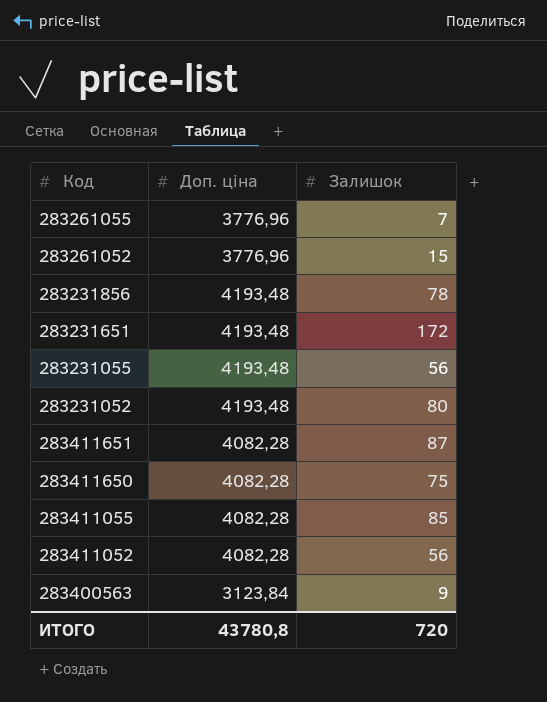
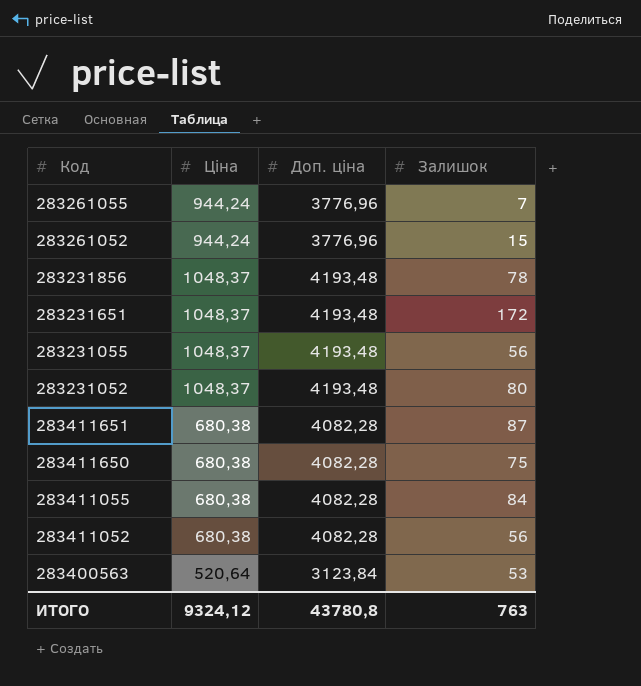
column Ціна | position: none -> 2
283411055 | Залишок: 85 -> 84
283400563 | Залишок: 9 -> 53
ИТОГО | Залишок: 720 -> 763

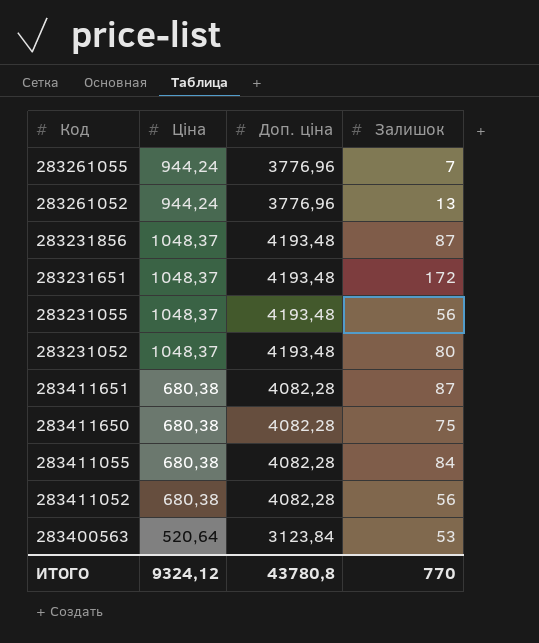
283261052 | Залишок: 15 -> 13
283231856 | Залишок: 78 -> 87
ИТОГО | Залишок: 763 -> 770

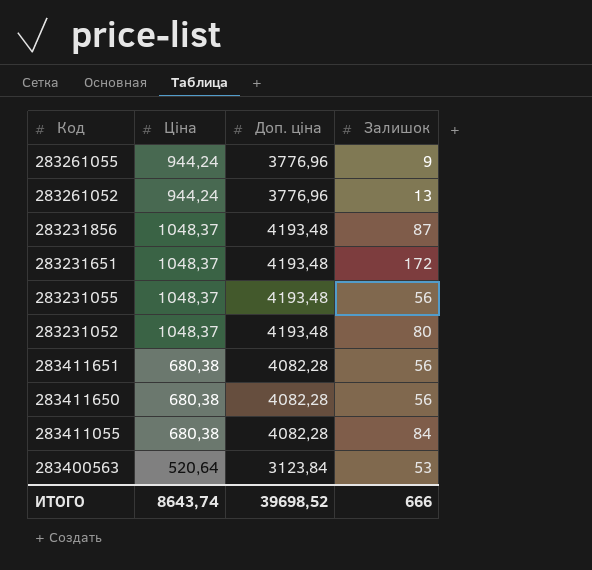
row 283411052: 680,38 | 4082,28 | 56 -> none
283261055 | Залишок: 7 -> 9
283411651 | Залишок: 87 -> 56
283411650 | Залишок: 75 -> 56
ИТОГО | Ціна: 9324,12 -> 8643,74
ИТОГО | Доп. ціна: 43780,8 -> 39698,52
ИТОГО | Залишок: 770 -> 666

